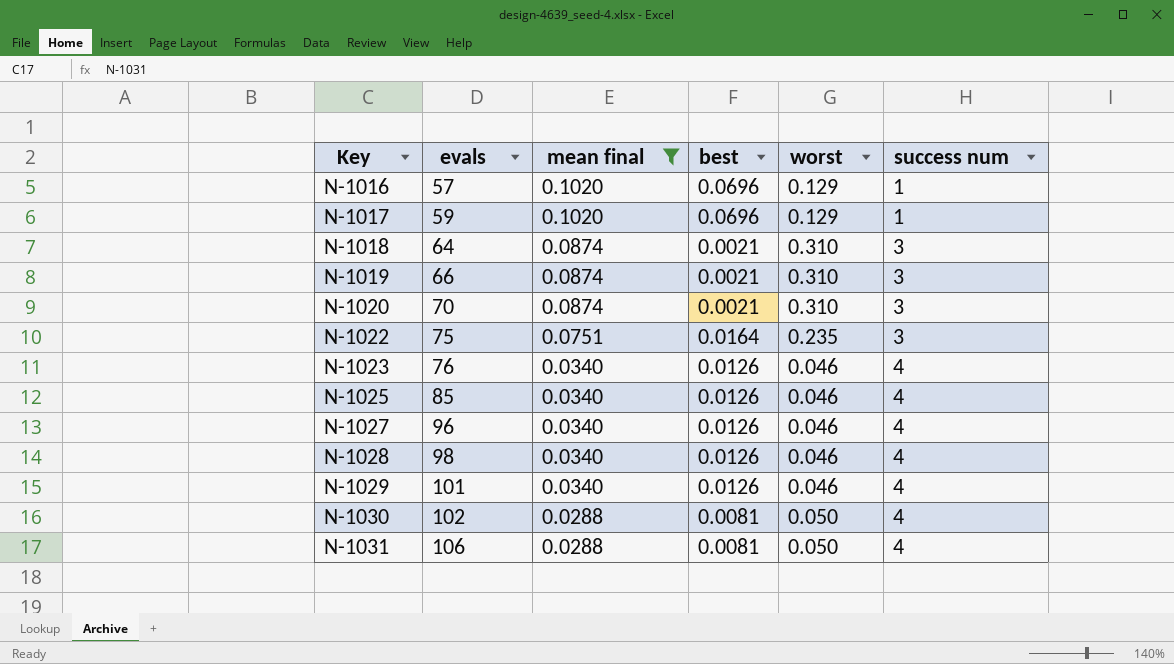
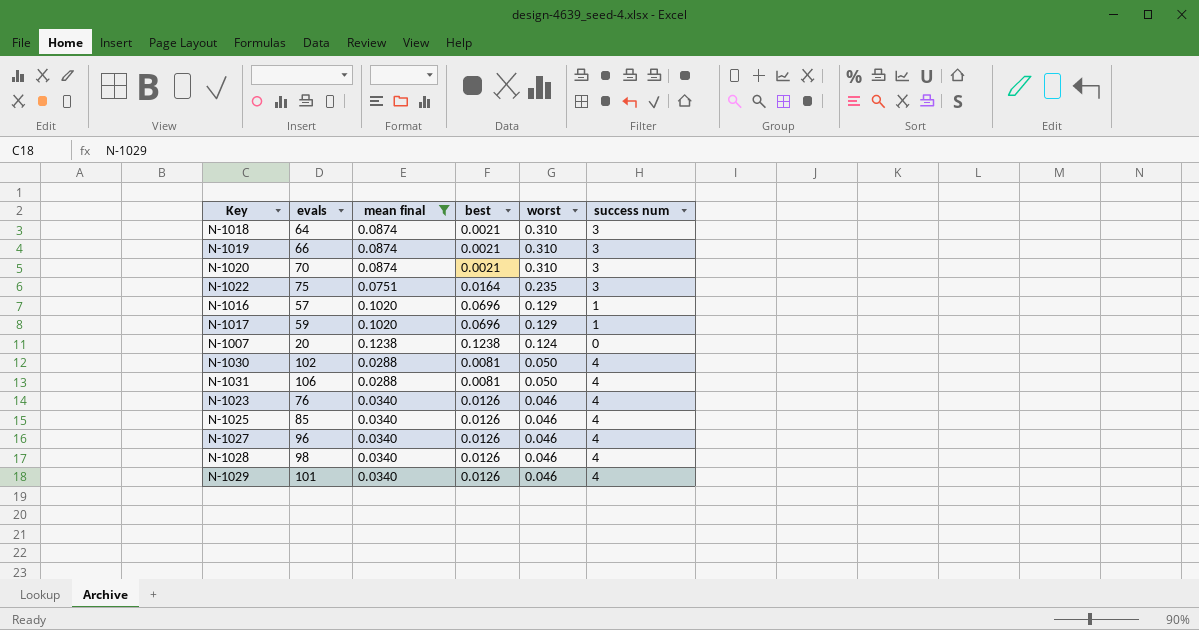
row order: Key ascending -> worst descending
row N-1007: none -> 20 | 0.1238 | 0.1238 | 0.124 | 0

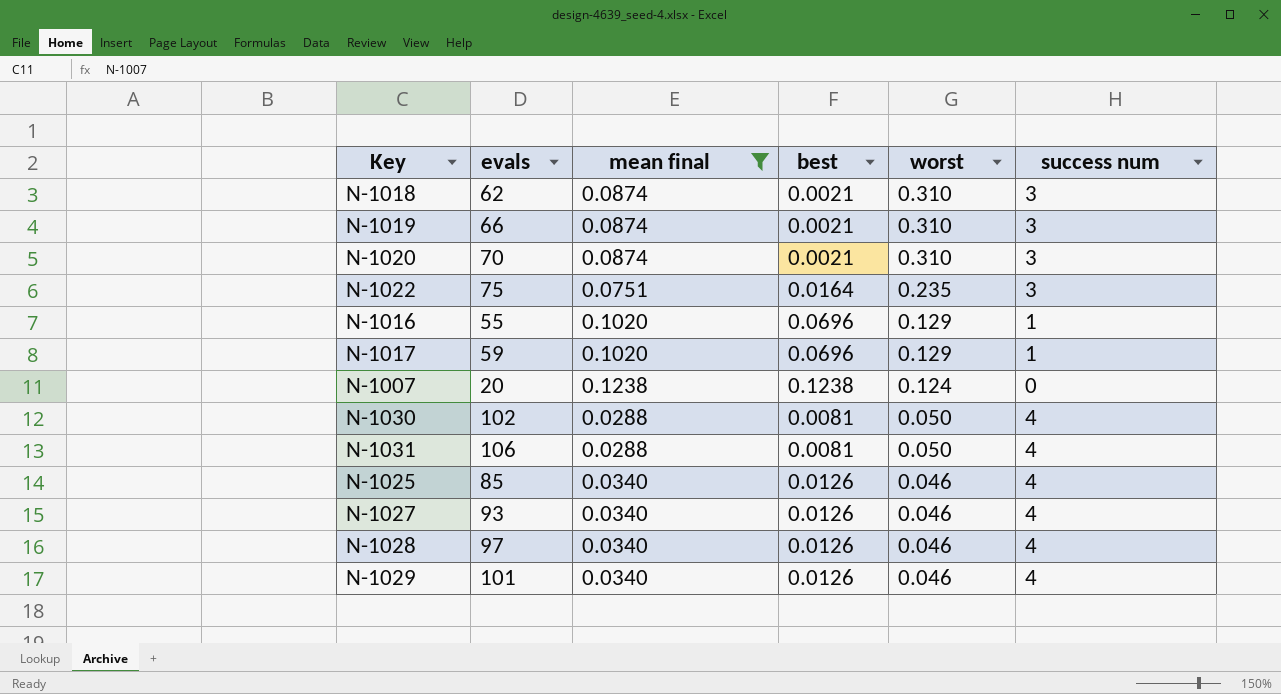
row N-1023: 76 | 0.0340 | 0.0126 | 0.046 | 4 -> none
N-1018 | evals: 64 -> 62
N-1016 | evals: 57 -> 55
N-1027 | evals: 96 -> 93
N-1028 | evals: 98 -> 97

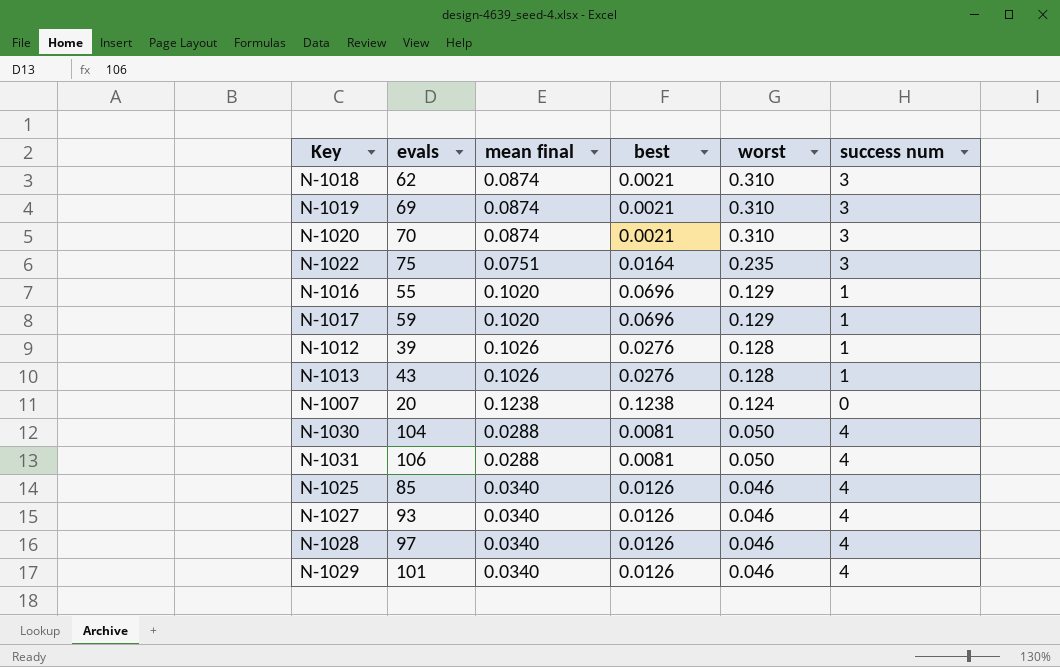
filter: mean final != 0.1026 -> none
N-1019 | evals: 66 -> 69
N-1030 | evals: 102 -> 104

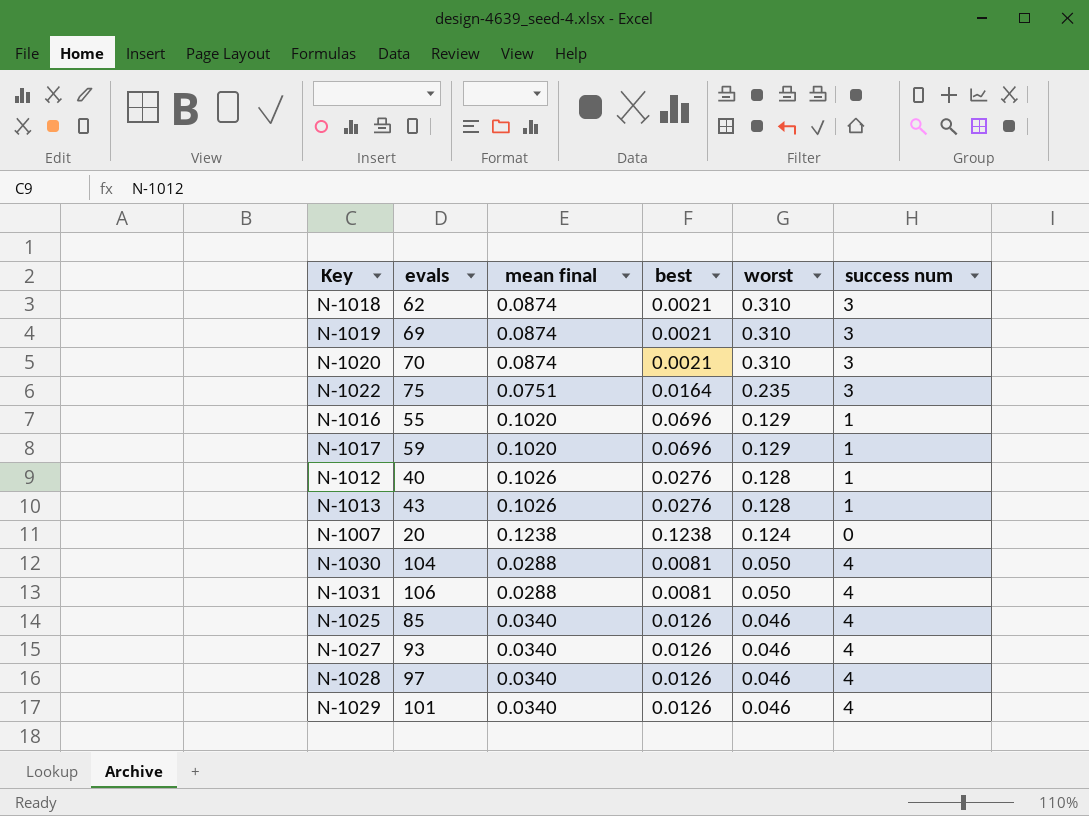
N-1012 | evals: 39 -> 40

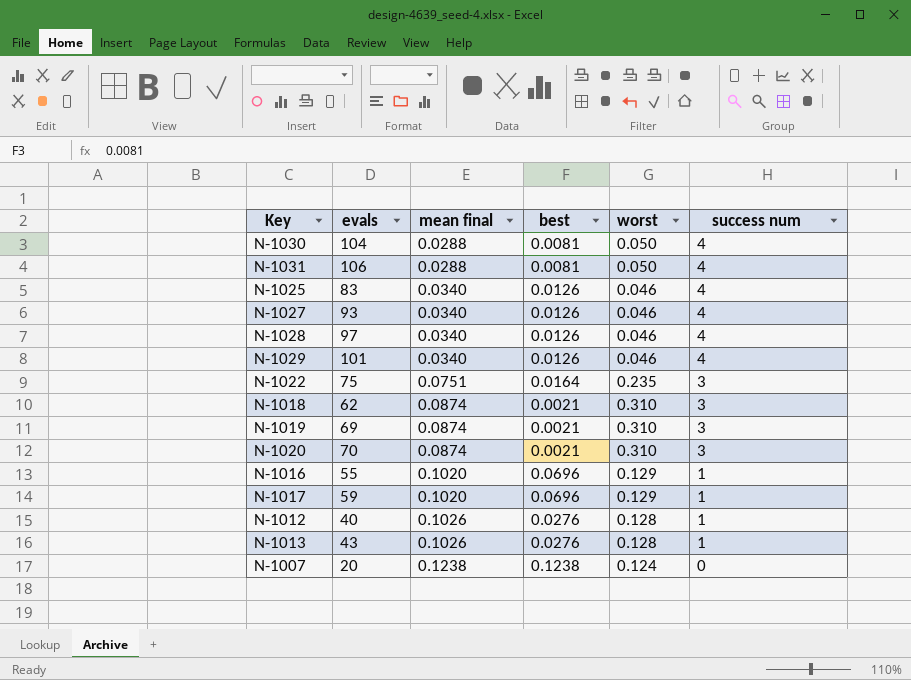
row order: worst descending -> mean final ascending
N-1025 | evals: 85 -> 83

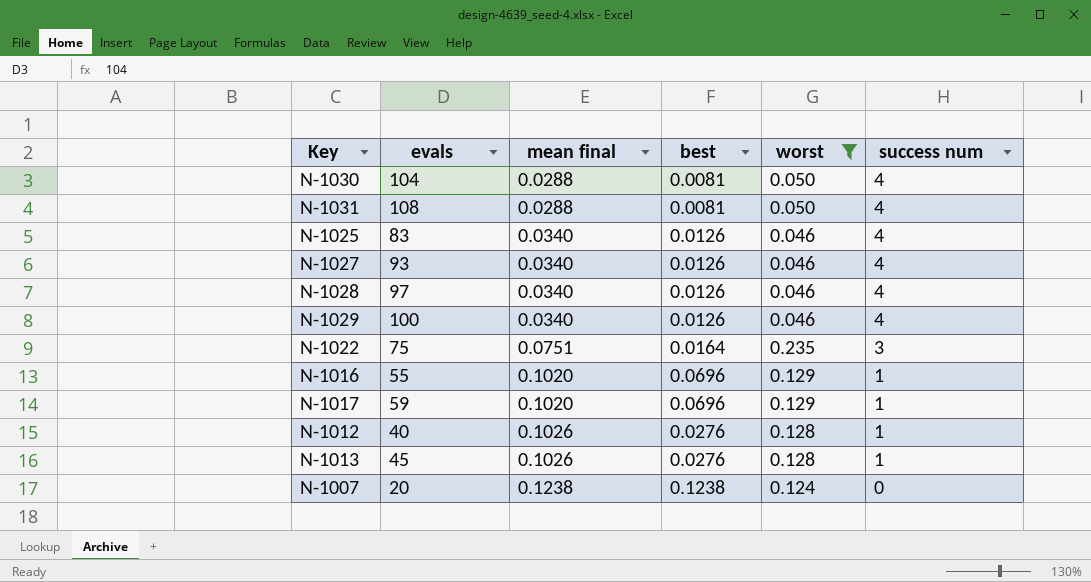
filter: none -> worst != 0.310
N-1031 | evals: 106 -> 108
N-1029 | evals: 101 -> 100
N-1013 | evals: 43 -> 45

